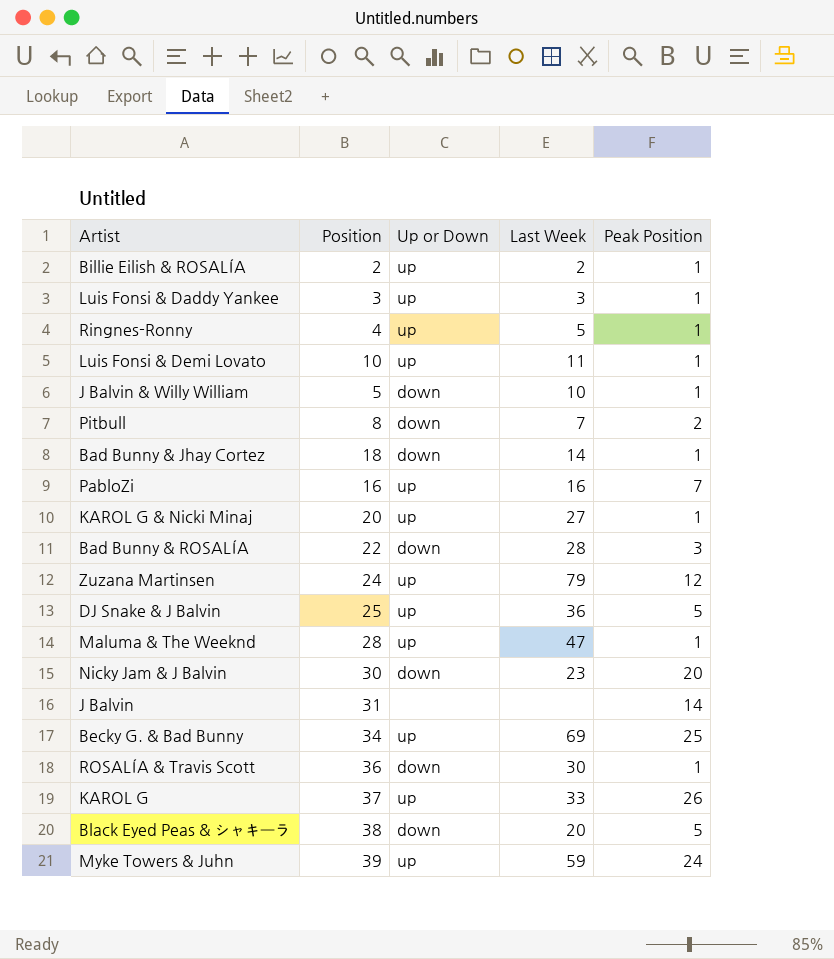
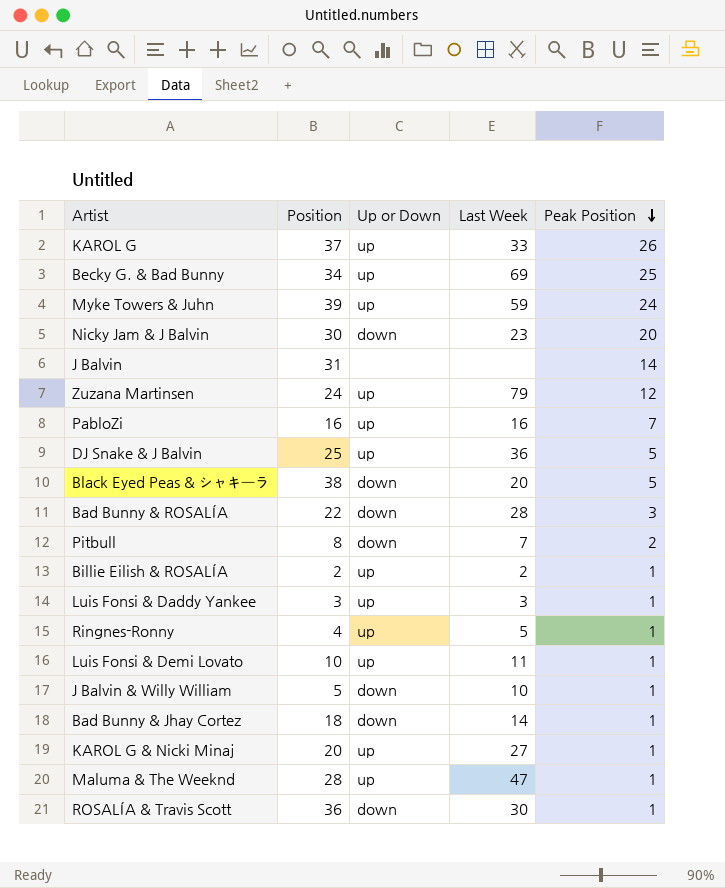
row order: none -> Peak Position descending

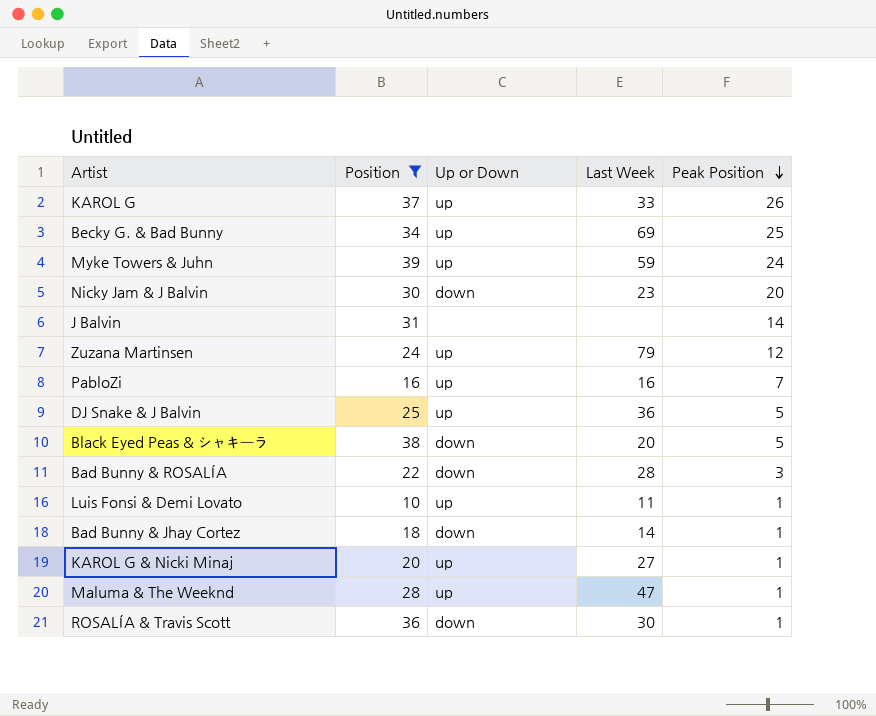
filter: none -> Position >= 10

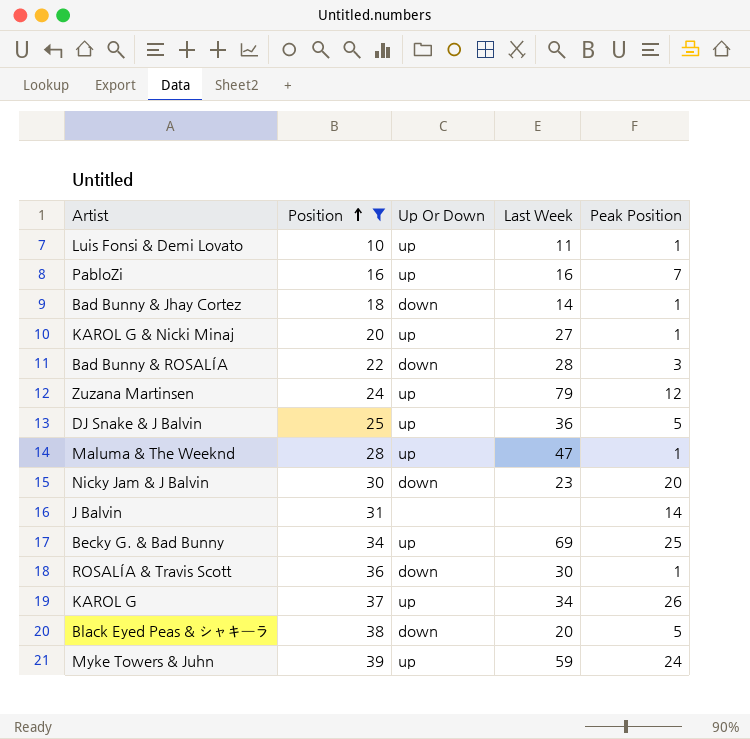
row order: Peak Position descending -> Position ascending
column name: Up or Down -> Up Or Down
KAROL G | Last Week: 33 -> 34

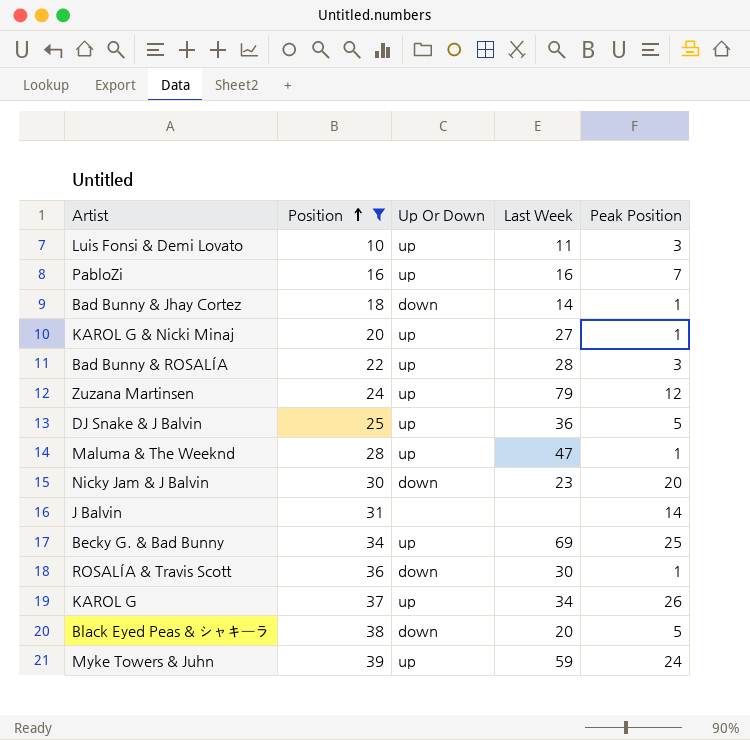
Luis Fonsi & Demi Lovato | Peak Position: 1 -> 3
Bad Bunny & ROSALÍA | Up Or Down: down -> up

